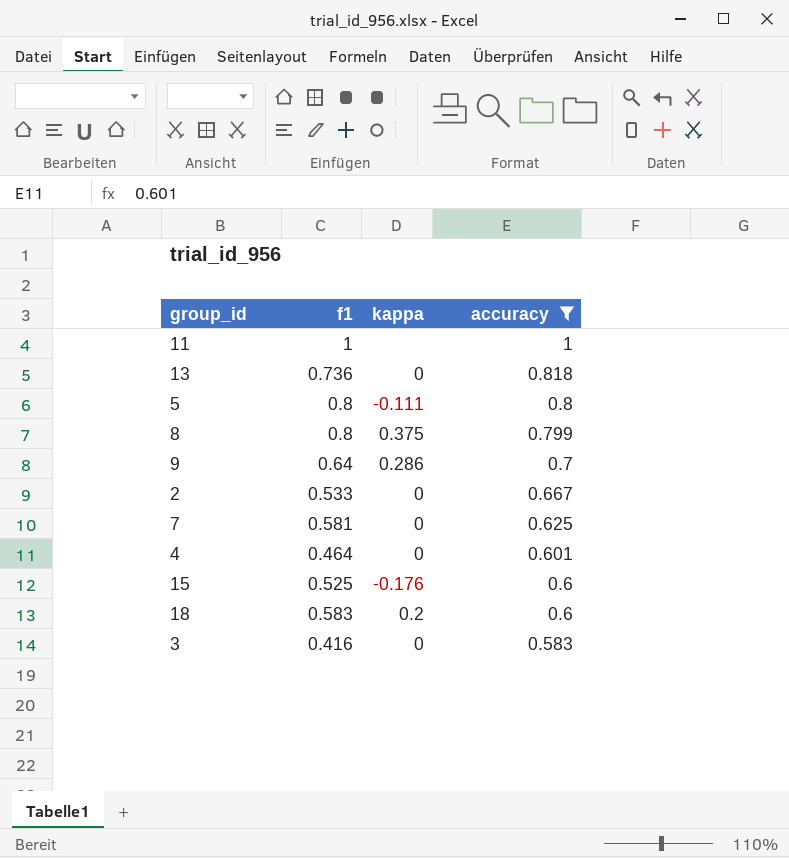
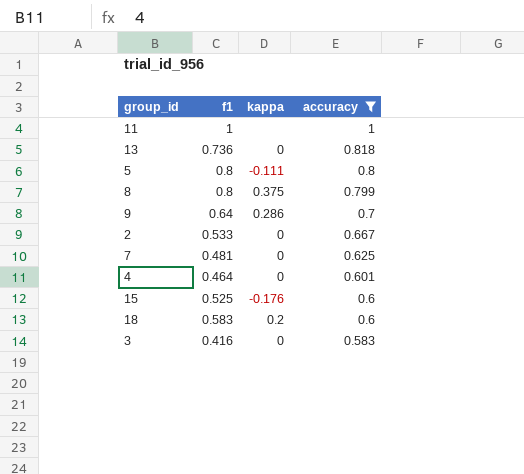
7 | f1: 0.581 -> 0.481

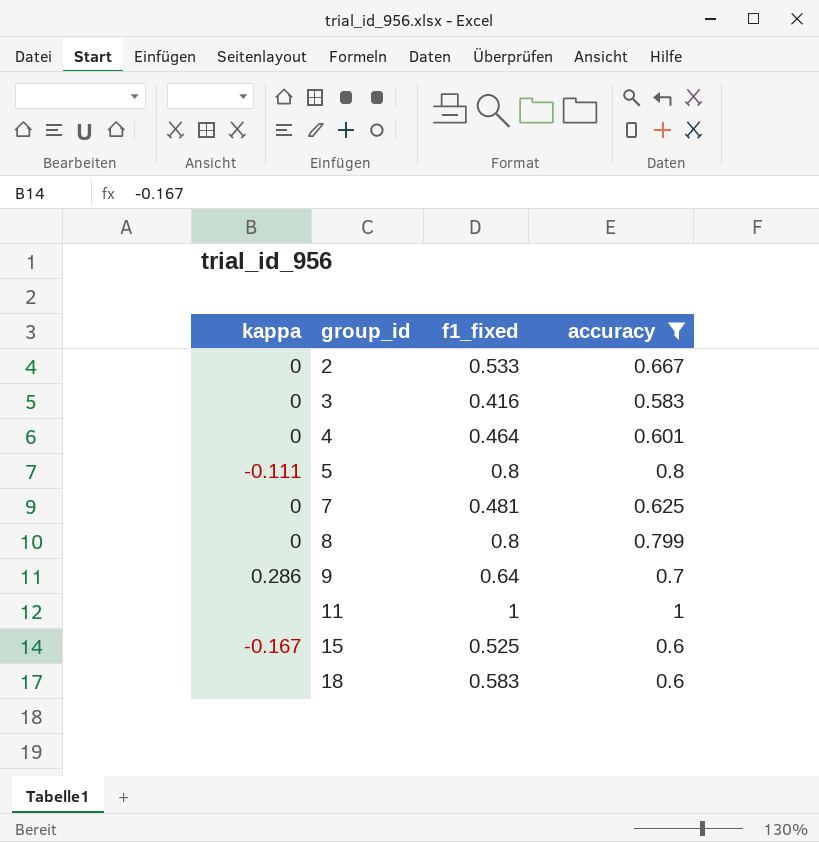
row order: accuracy descending -> group_id ascending
column kappa | position: 3 -> 1
column name: f1 -> f1_fixed
row 13: 0.736 | 0 | 0.818 -> none
8 | kappa: 0.375 -> 0
15 | kappa: -0.176 -> -0.167
18 | kappa: 0.2 -> none

